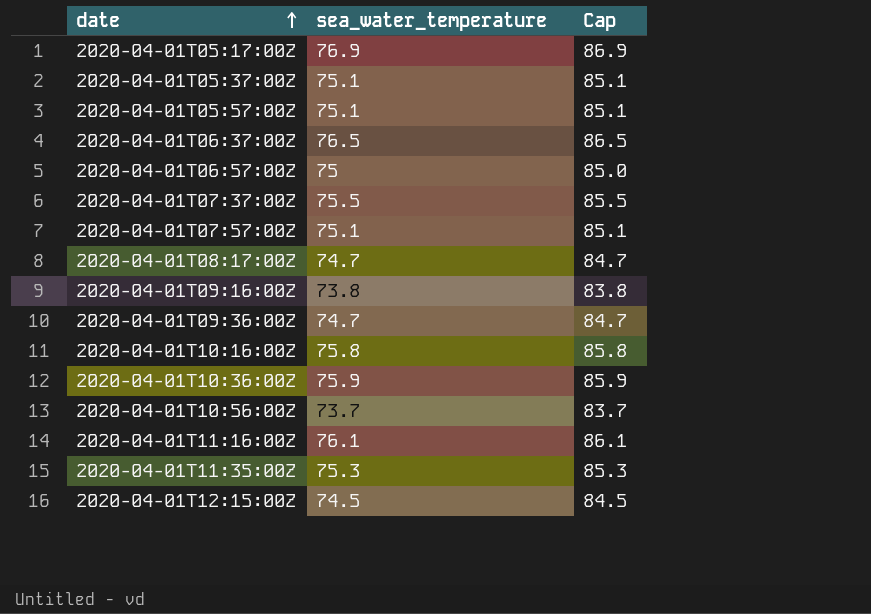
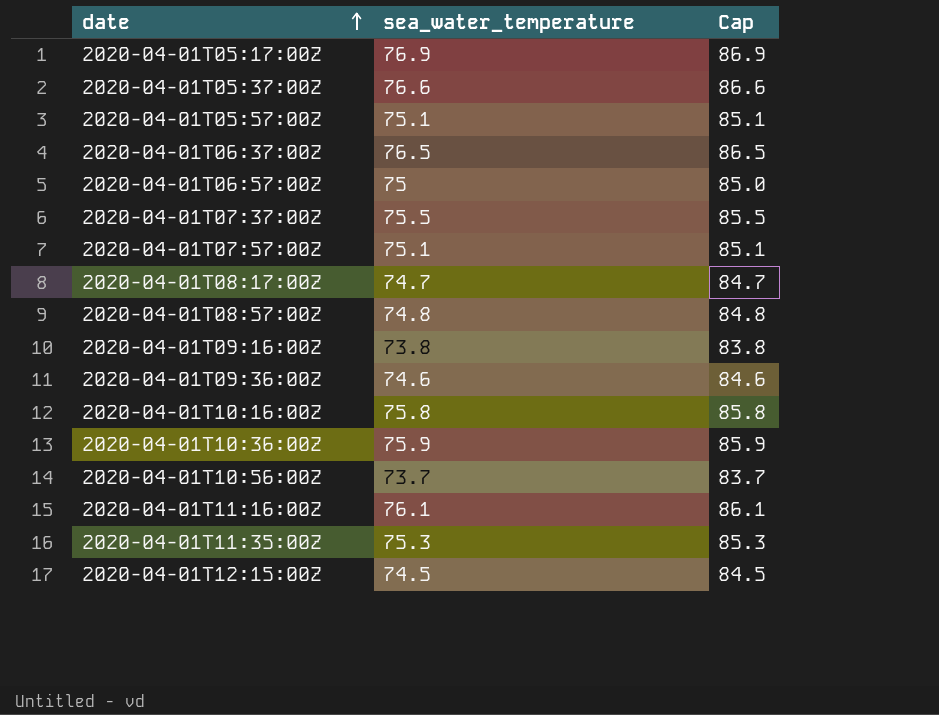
2020-04-01T05:37:00Z | sea_water_temperature: 75.1 -> 76.6
2020-04-01T05:37:00Z | Cap: 85.1 -> 86.6
row 2020-04-01T08:57:00Z: none -> 74.8 | 84.8
2020-04-01T09:36:00Z | sea_water_temperature: 74.7 -> 74.6
2020-04-01T09:36:00Z | Cap: 84.7 -> 84.6

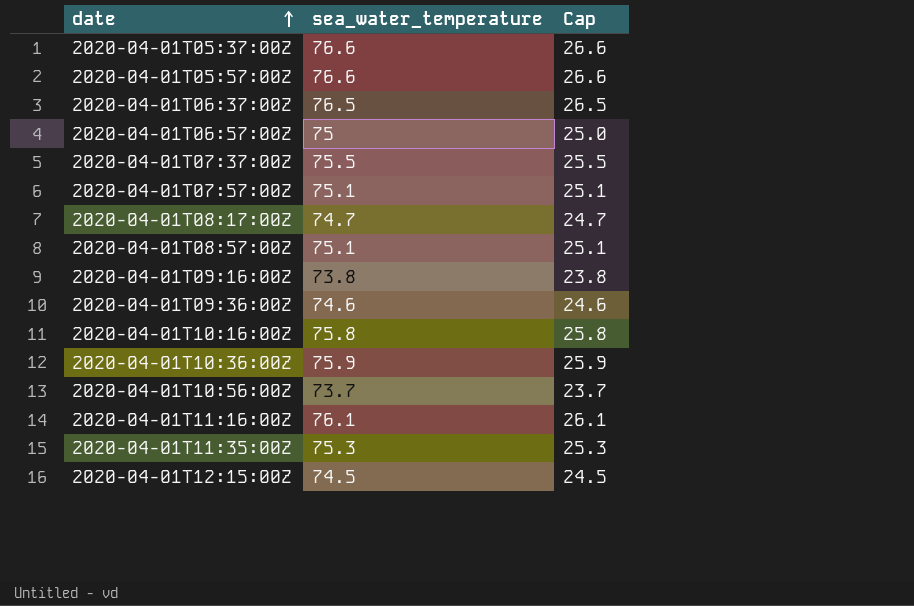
column Cap | formula: [sea_water_temperature] + 10 -> [sea_water_temperature] - 50
row 2020-04-01T05:17:00Z: 76.9 | 86.9 -> none
2020-04-01T05:57:00Z | sea_water_temperature: 75.1 -> 76.6
2020-04-01T08:57:00Z | sea_water_temperature: 74.8 -> 75.1

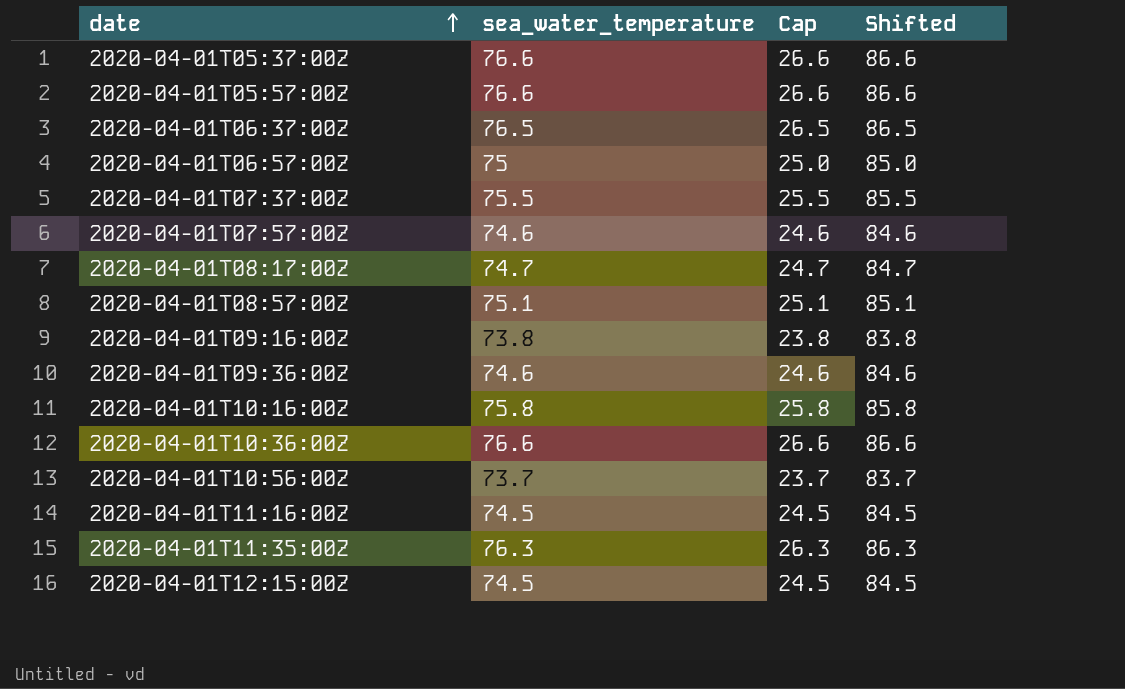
column Shifted | formula: none -> [sea_water_temperature] + 10
2020-04-01T07:57:00Z | sea_water_temperature: 75.1 -> 74.6
2020-04-01T07:57:00Z | Cap: 25.1 -> 24.6
2020-04-01T10:36:00Z | sea_water_temperature: 75.9 -> 76.6
2020-04-01T10:36:00Z | Cap: 25.9 -> 26.6
2020-04-01T11:16:00Z | sea_water_temperature: 76.1 -> 74.5
2020-04-01T11:16:00Z | Cap: 26.1 -> 24.5
2020-04-01T11:35:00Z | sea_water_temperature: 75.3 -> 76.3
2020-04-01T11:35:00Z | Cap: 25.3 -> 26.3

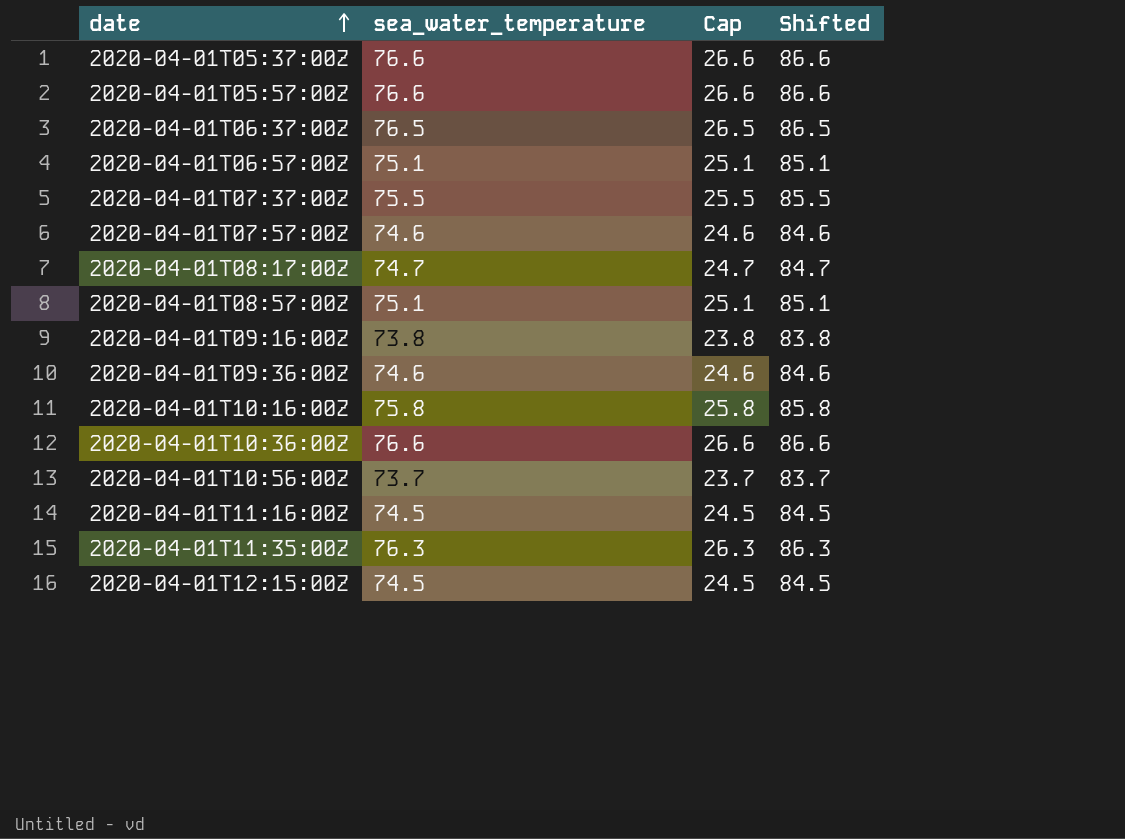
2020-04-01T06:57:00Z | sea_water_temperature: 75 -> 75.1
2020-04-01T06:57:00Z | Cap: 25.0 -> 25.1
2020-04-01T06:57:00Z | Shifted: 85.0 -> 85.1

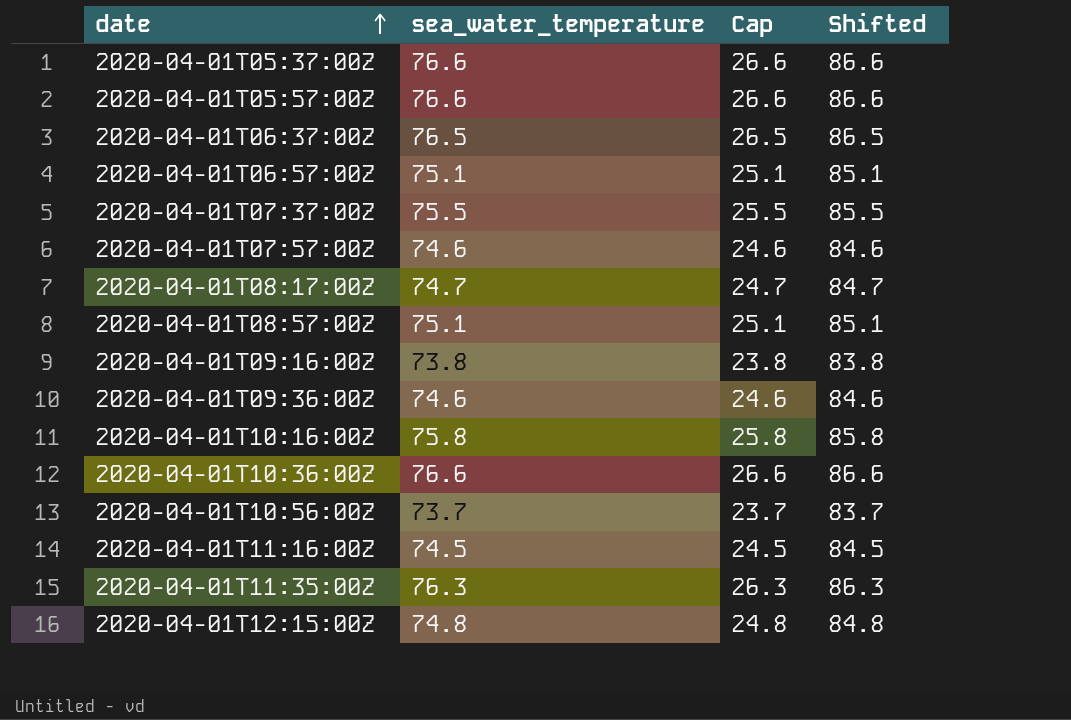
2020-04-01T12:15:00Z | sea_water_temperature: 74.5 -> 74.8
2020-04-01T12:15:00Z | Cap: 24.5 -> 24.8
2020-04-01T12:15:00Z | Shifted: 84.5 -> 84.8

